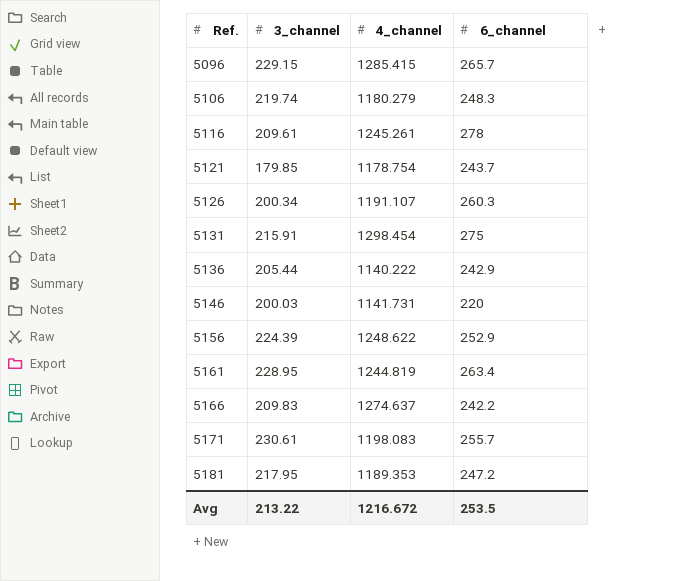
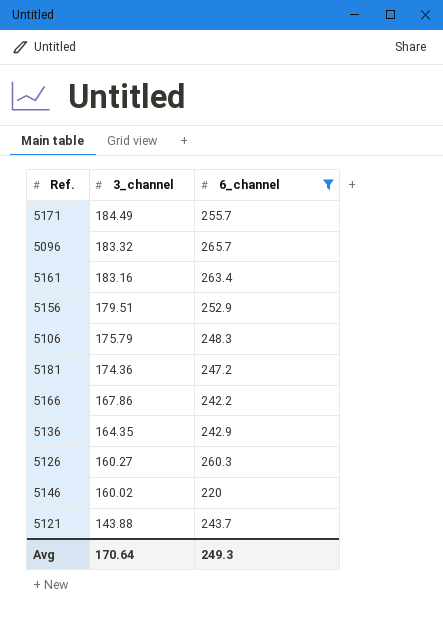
filter: none -> 6_channel <= 265.7
row order: Ref. ascending -> 3_channel descending
column 4_channel | position: 3 -> none
5171 | 3_channel: 230.61 -> 184.49
5096 | 3_channel: 229.15 -> 183.32
5161 | 3_channel: 228.95 -> 183.16
5156 | 3_channel: 224.39 -> 179.51
5106 | 3_channel: 219.74 -> 175.79
5181 | 3_channel: 217.95 -> 174.36
5166 | 3_channel: 209.83 -> 167.86
5136 | 3_channel: 205.44 -> 164.35
5126 | 3_channel: 200.34 -> 160.27
5146 | 3_channel: 200.03 -> 160.02
5121 | 3_channel: 179.85 -> 143.88
Avg | 3_channel: 213.22 -> 170.64
Avg | 6_channel: 253.5 -> 249.3

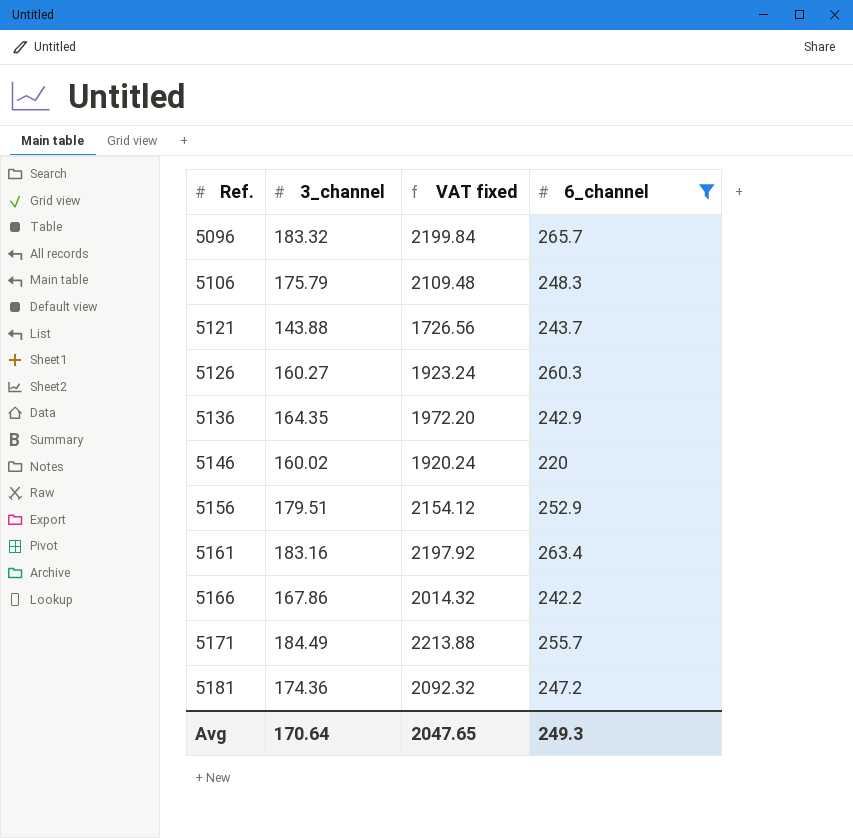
row order: 3_channel descending -> Ref. ascending
column VAT fixed | formula: none -> [3_channel] * 12

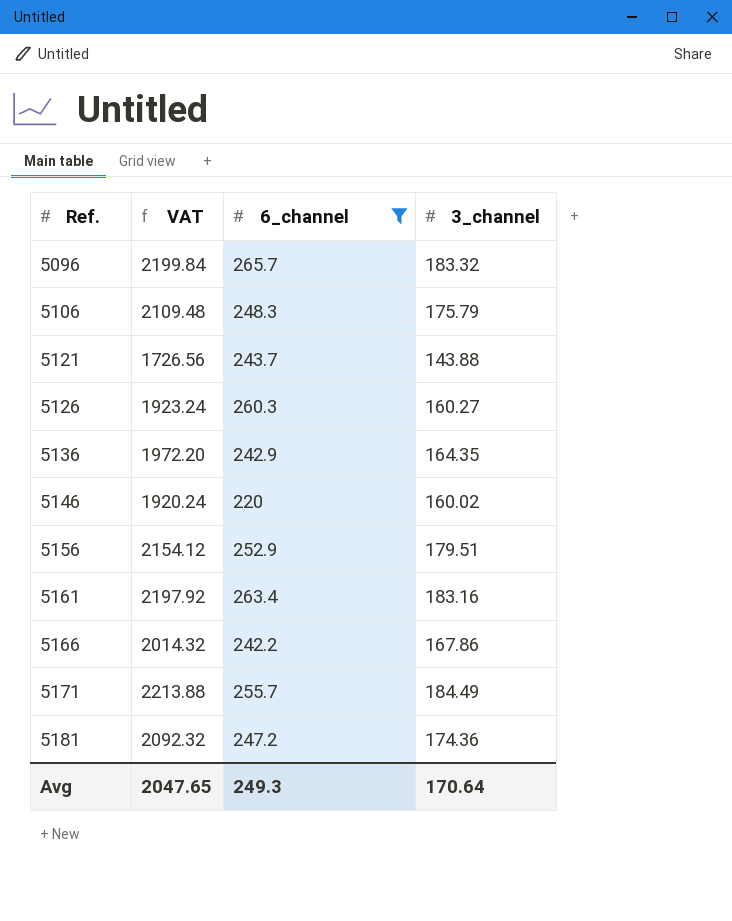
column name: VAT fixed -> VAT
column 3_channel | position: 2 -> 4

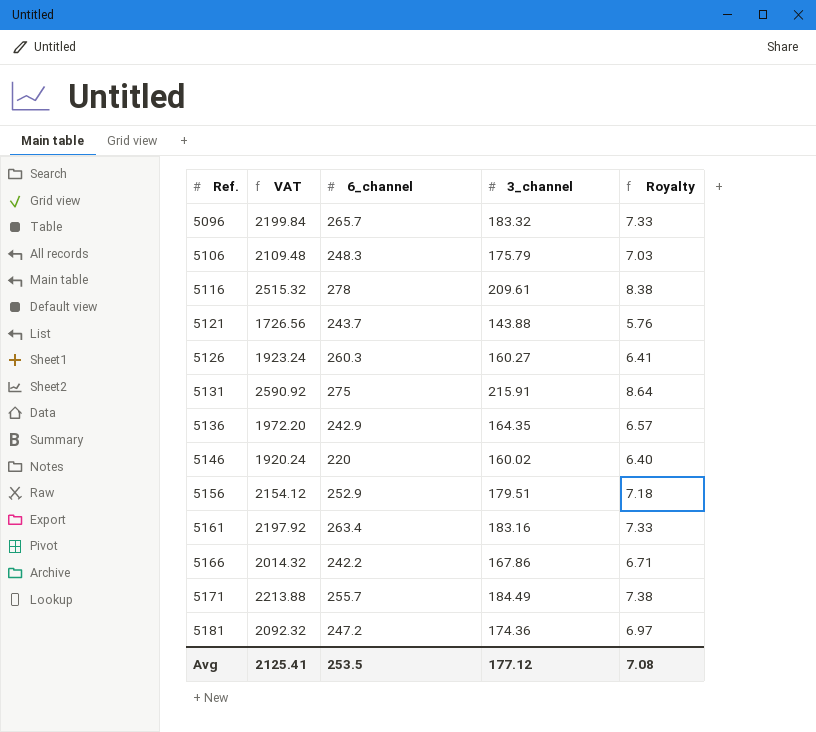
filter: 6_channel <= 265.7 -> none
column Royalty | formula: none -> [3_channel] * 0.04
Avg | VAT: 2047.65 -> 2125.41
Avg | 6_channel: 249.3 -> 253.5
Avg | 3_channel: 170.64 -> 177.12

